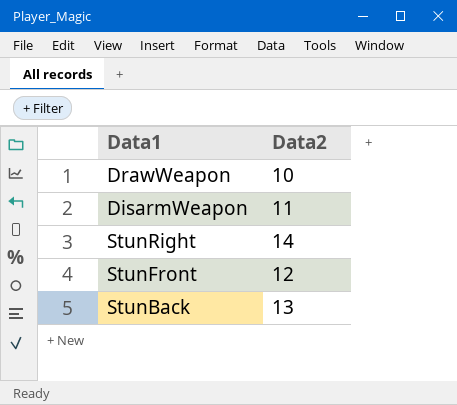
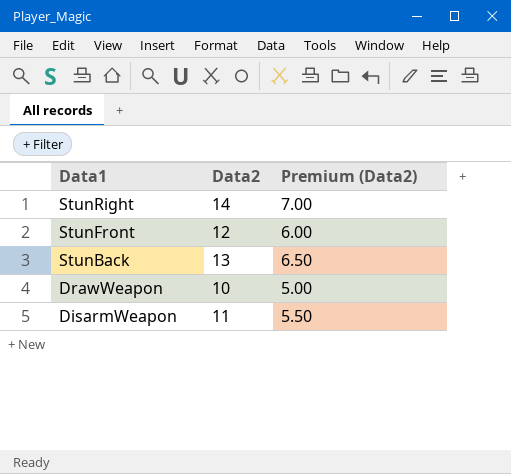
row order: none -> Data1 descending
column Premium (Data2) | formula: none -> [Data2] * 0.5

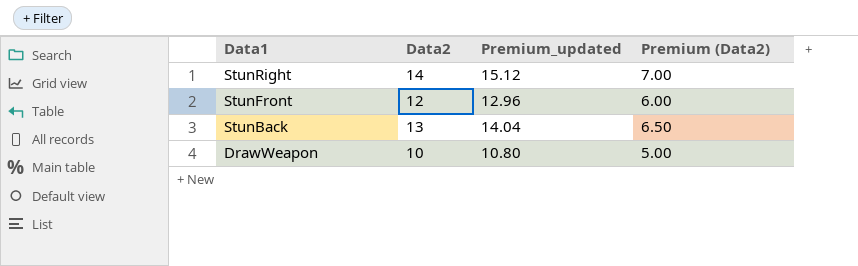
column Premium_updated | formula: none -> [Data2] * 1.08
row DisarmWeapon: 11 | 5.50 -> none

